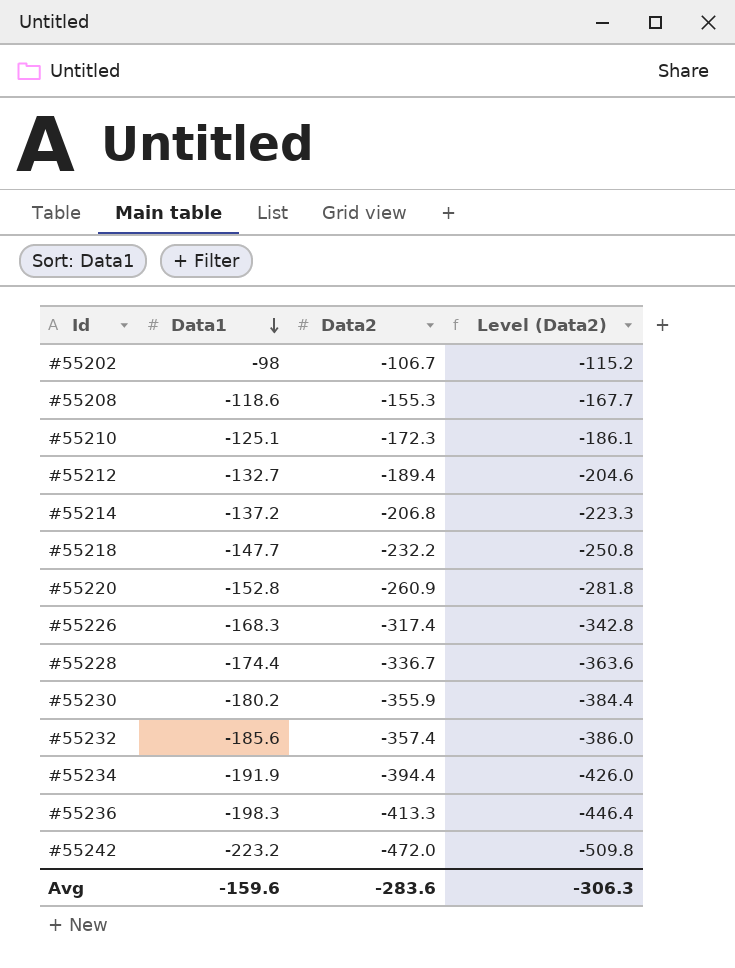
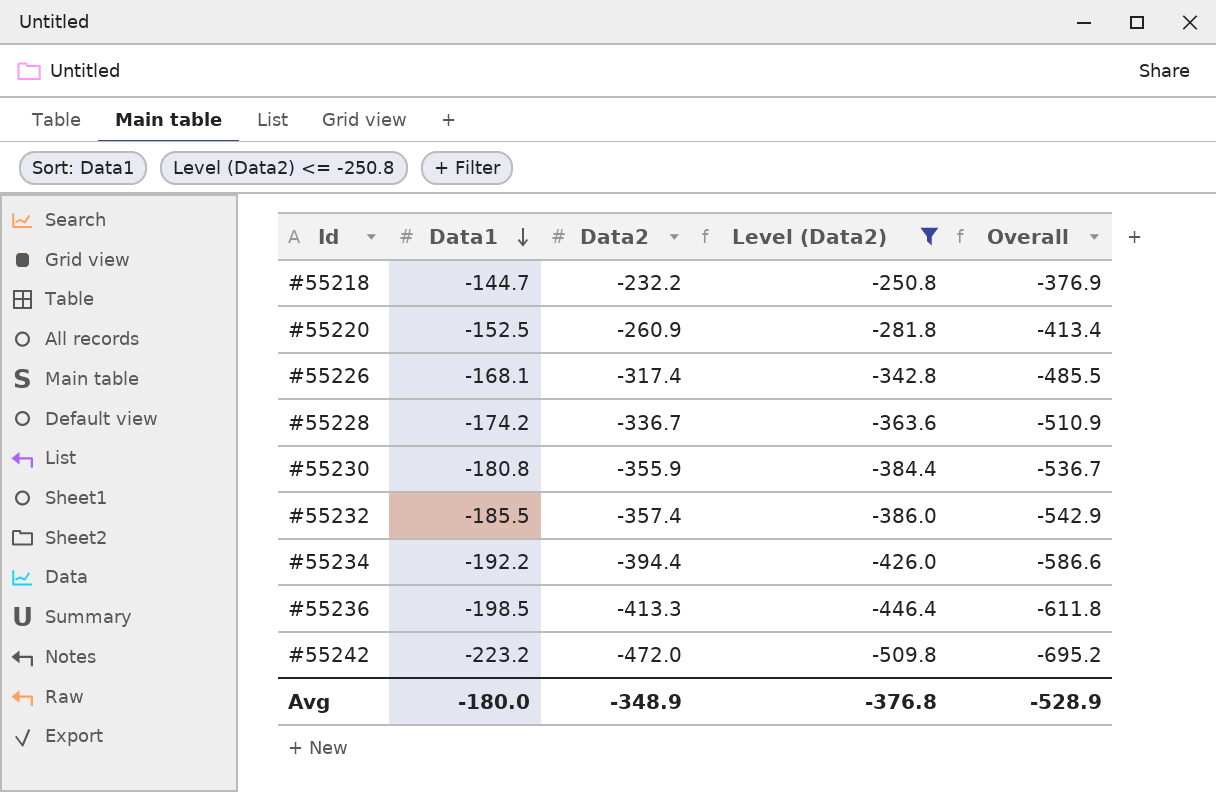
filter: none -> Level (Data2) <= -250.8
column Overall | formula: none -> [Data1] + [Data2]
#55218 | Data1: -147.7 -> -144.7
#55220 | Data1: -152.8 -> -152.5
#55226 | Data1: -168.3 -> -168.1
#55228 | Data1: -174.4 -> -174.2
#55230 | Data1: -180.2 -> -180.8
#55232 | Data1: -185.6 -> -185.5
#55234 | Data1: -191.9 -> -192.2
#55236 | Data1: -198.3 -> -198.5
Avg | Data1: -159.6 -> -180.0
Avg | Data2: -283.6 -> -348.9
Avg | Level (Data2): -306.3 -> -376.8

